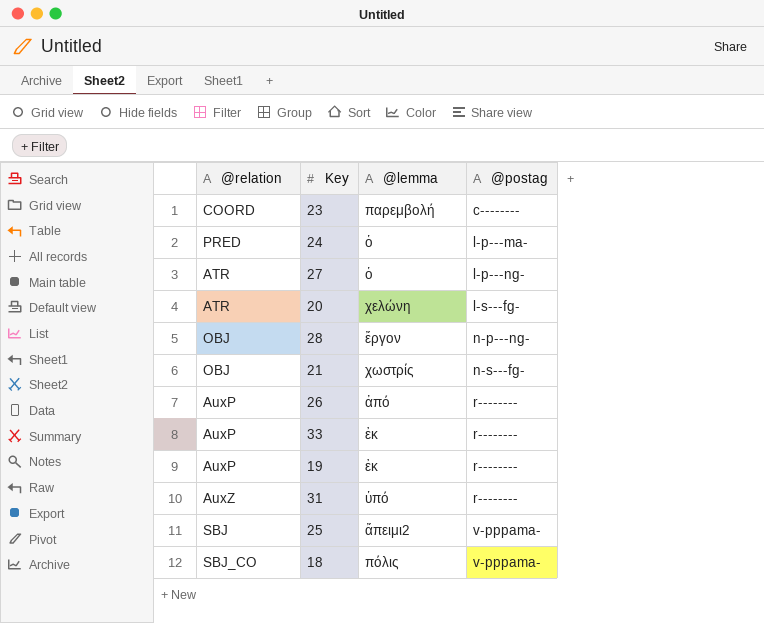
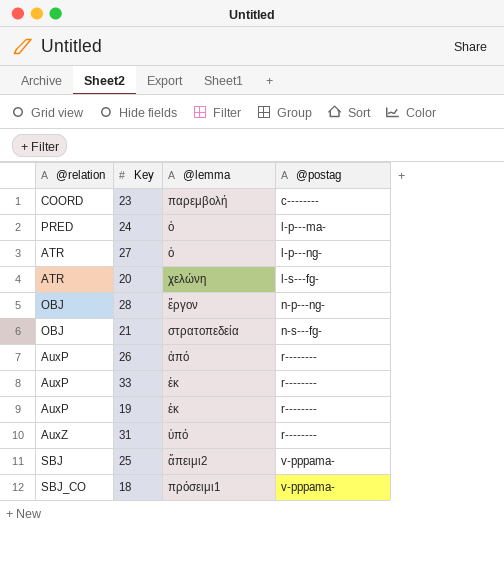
21 | @lemma: χωστρίς -> στρατοπεδεία
18 | @lemma: πόλις -> πρόσειμι1

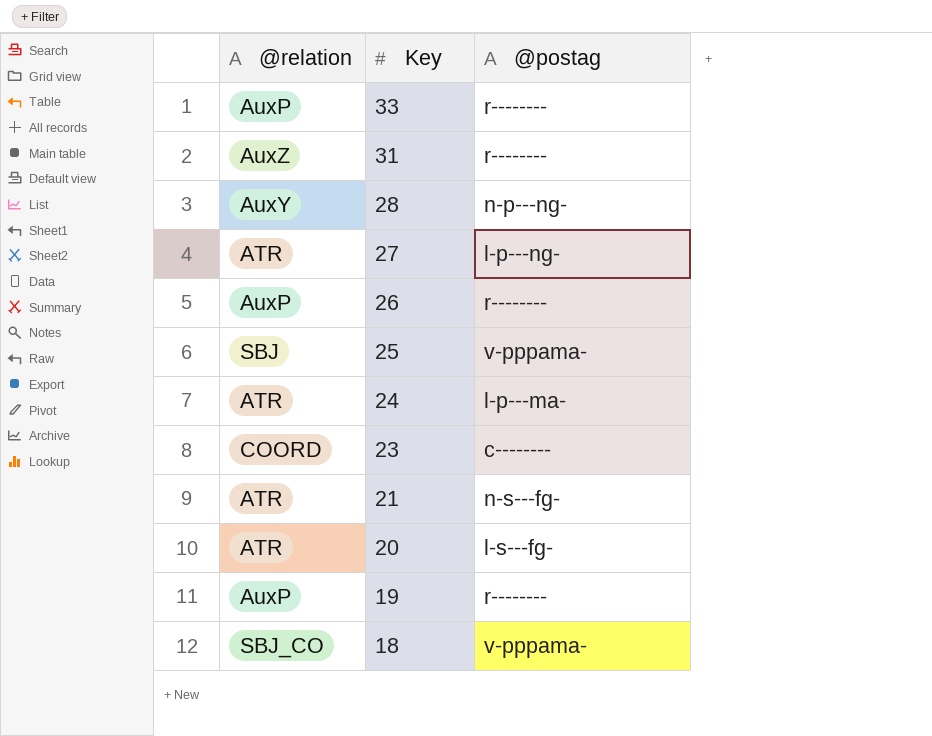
row order: @postag ascending -> Key descending
column @lemma | position: 3 -> none
28 | @relation: OBJ -> AuxY
24 | @relation: PRED -> ATR
21 | @relation: OBJ -> ATR

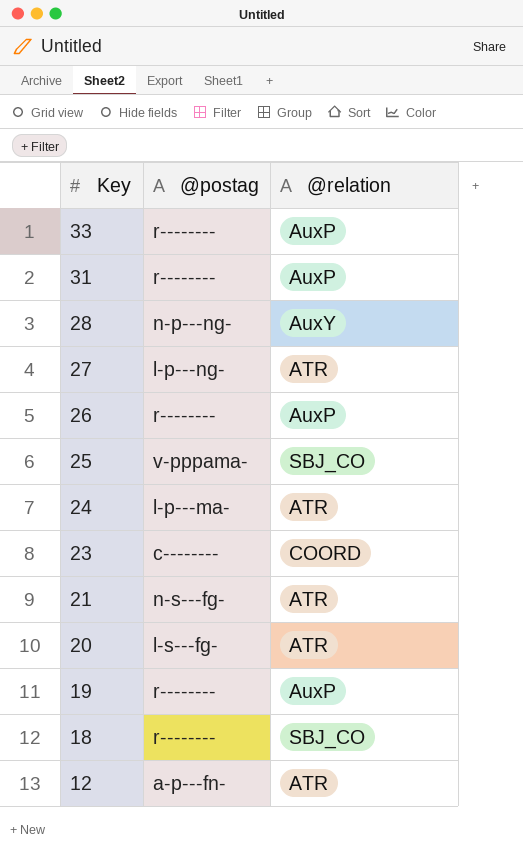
column @relation | position: 1 -> 3
31 | @relation: AuxZ -> AuxP
25 | @relation: SBJ -> SBJ_CO
18 | @postag: v-pppama- -> r--------
row 12: none -> a-p---fn- | ATR

